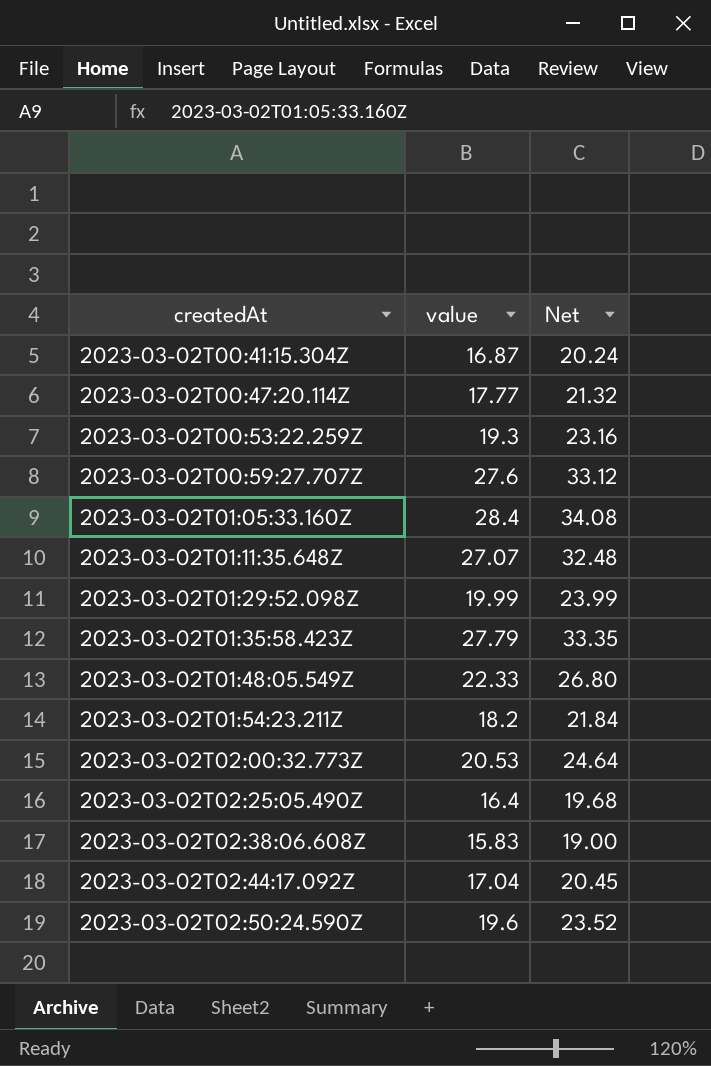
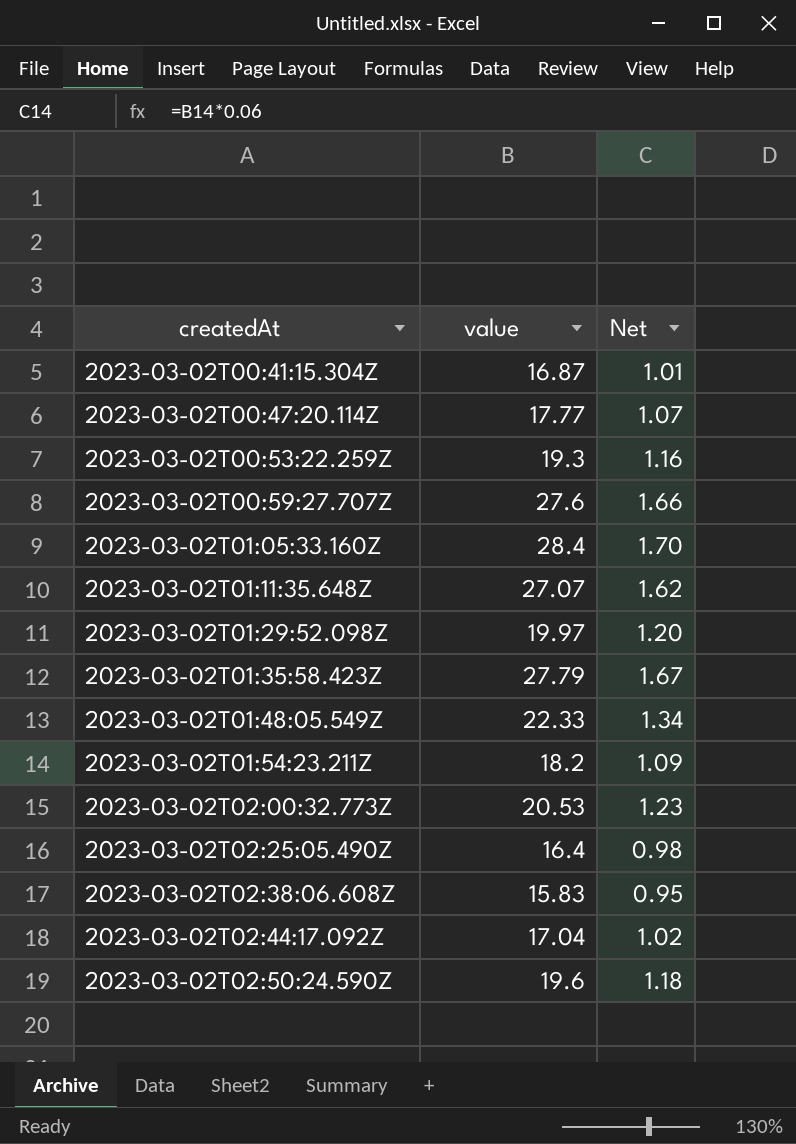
column Net | formula: [value] * 1.2 -> [value] * 0.06
2023-03-02T01:29:52.098Z | value: 19.99 -> 19.97

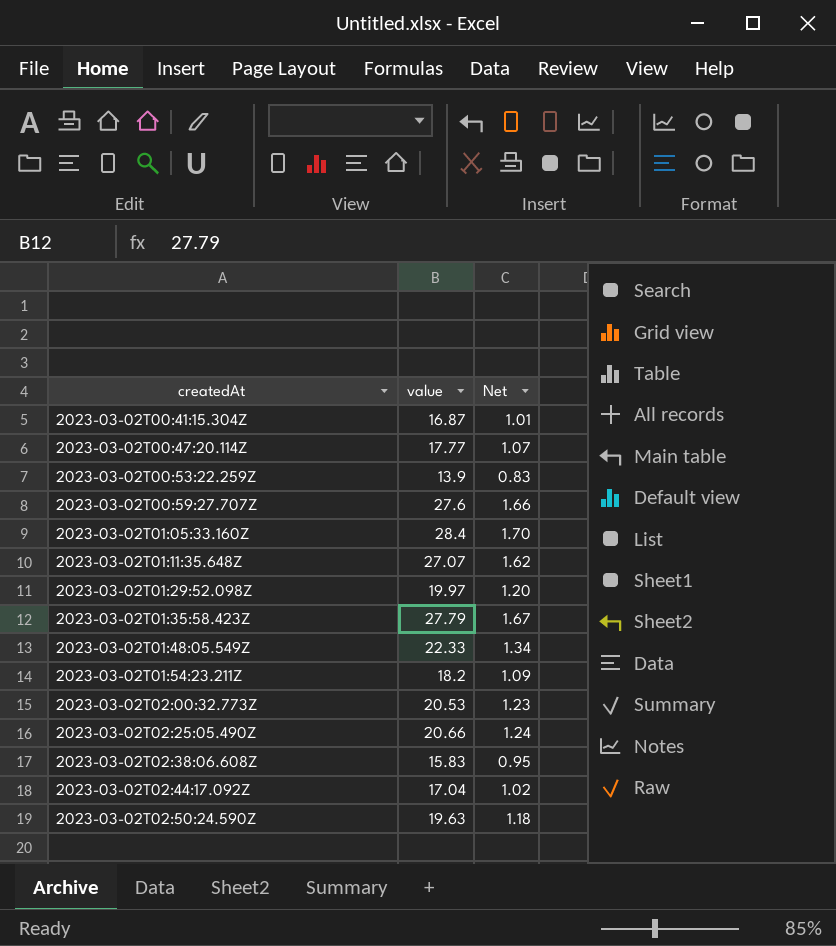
2023-03-02T00:53:22.259Z | value: 19.3 -> 13.9
2023-03-02T00:53:22.259Z | Net: 1.16 -> 0.83
2023-03-02T02:25:05.490Z | value: 16.4 -> 20.66
2023-03-02T02:25:05.490Z | Net: 0.98 -> 1.24
2023-03-02T02:50:24.590Z | value: 19.6 -> 19.63

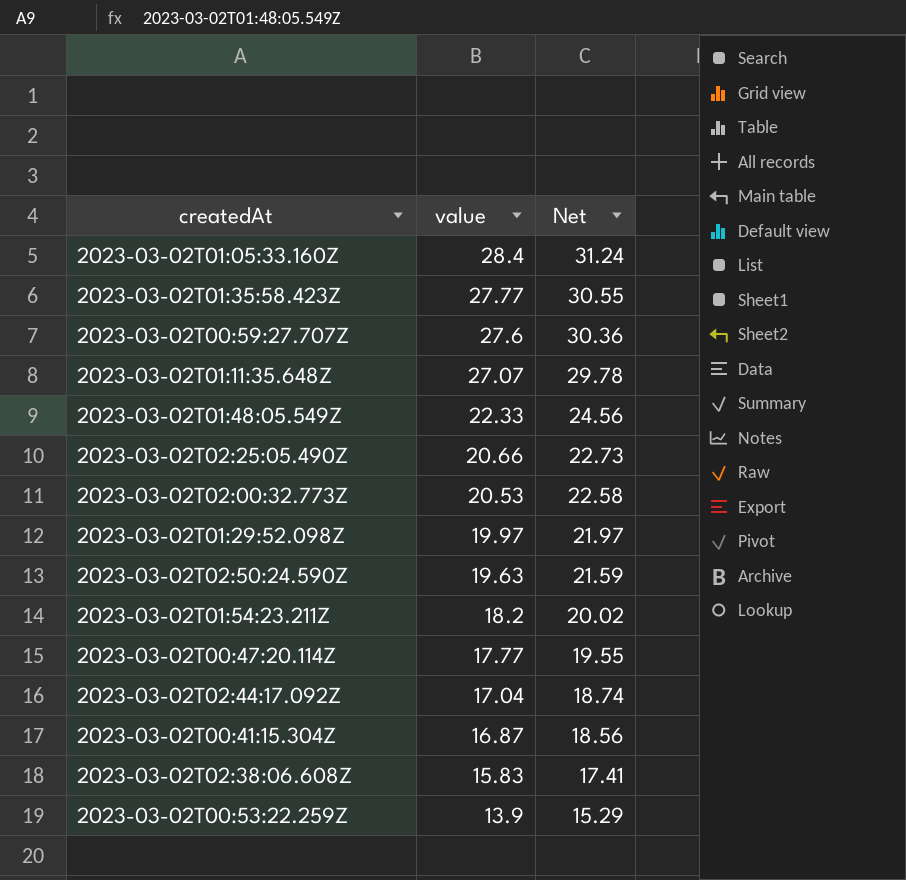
row order: createdAt ascending -> value descending
column Net | formula: [value] * 0.06 -> [value] * 1.1
2023-03-02T01:35:58.423Z | value: 27.79 -> 27.77

